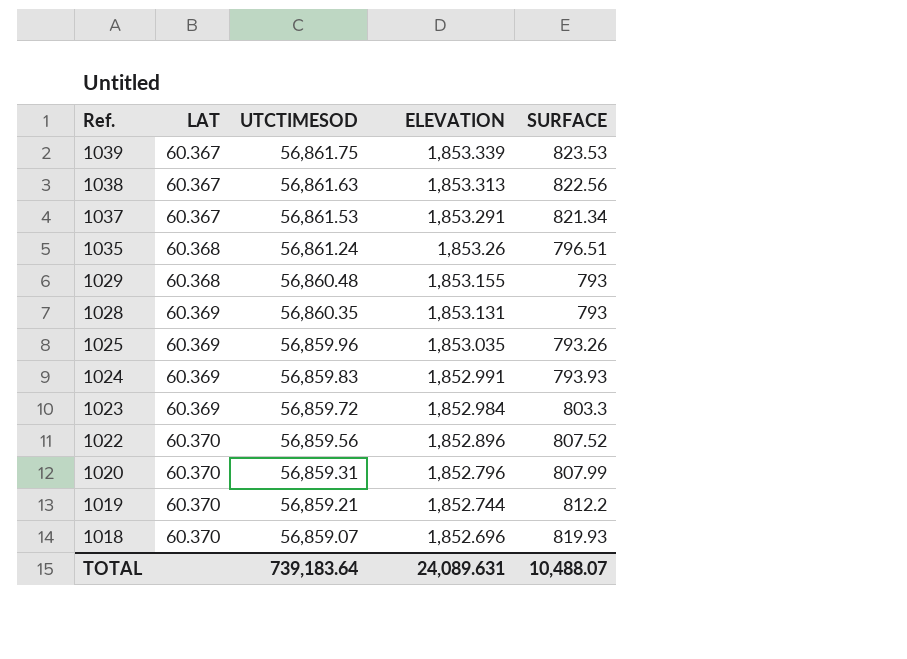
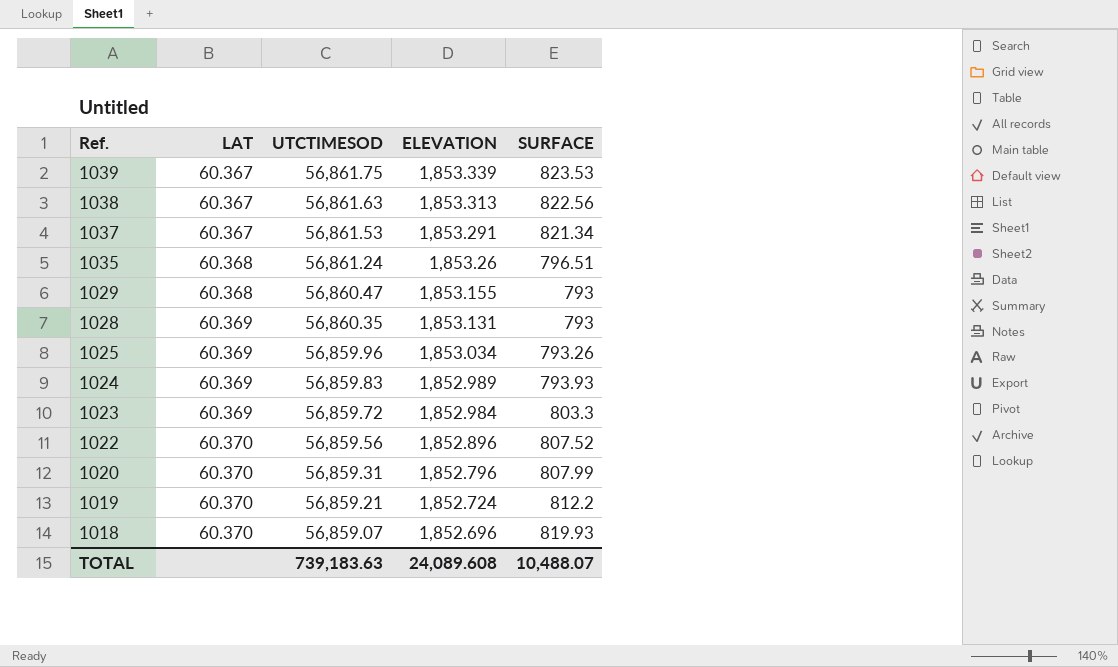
1029 | UTCTIMESOD: 56,860.48 -> 56,860.47
1025 | ELEVATION: 1,853.035 -> 1,853.034
1024 | ELEVATION: 1,852.991 -> 1,852.989
1019 | ELEVATION: 1,852.744 -> 1,852.724
TOTAL | UTCTIMESOD: 739,183.64 -> 739,183.63
TOTAL | ELEVATION: 24,089.631 -> 24,089.608

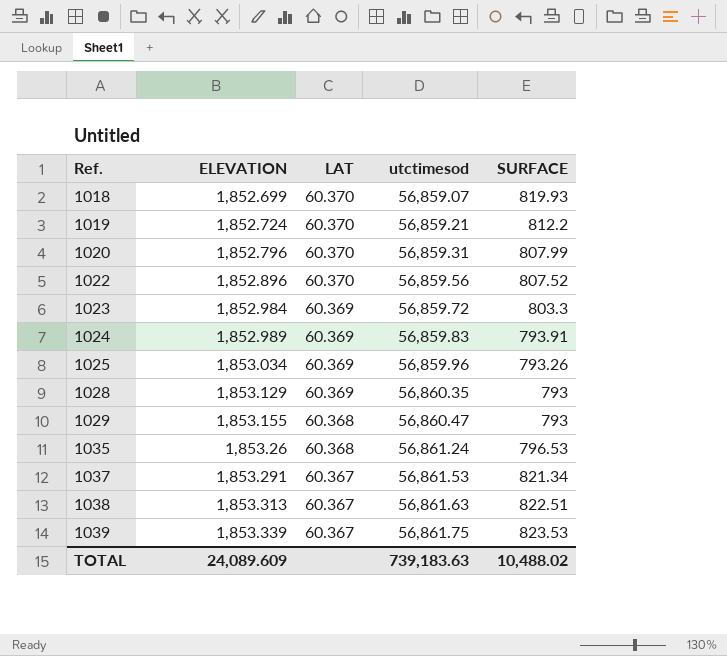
row order: Ref. descending -> Ref. ascending
column ELEVATION | position: 4 -> 2
column name: UTCTIMESOD -> utctimesod
1018 | ELEVATION: 1,852.696 -> 1,852.699
1024 | SURFACE: 793.93 -> 793.91
1028 | ELEVATION: 1,853.131 -> 1,853.129
1035 | SURFACE: 796.51 -> 796.53
1038 | SURFACE: 822.56 -> 822.51
TOTAL | ELEVATION: 24,089.608 -> 24,089.609
TOTAL | SURFACE: 10,488.07 -> 10,488.02

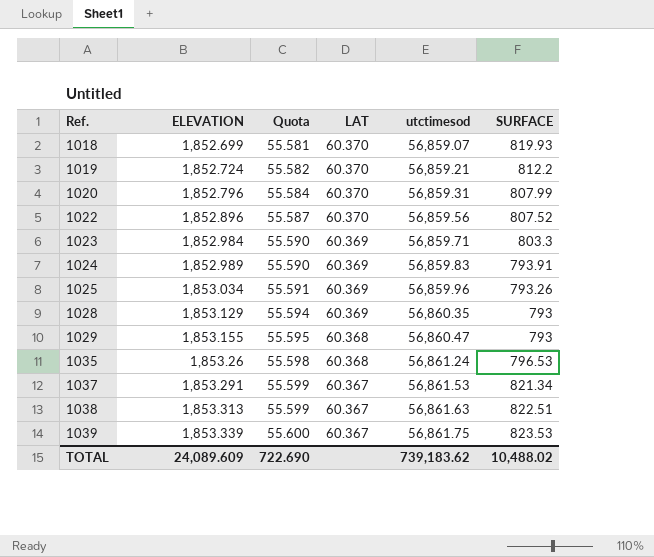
column Quota | formula: none -> [ELEVATION] * 0.03
1023 | utctimesod: 56,859.72 -> 56,859.71
TOTAL | utctimesod: 739,183.63 -> 739,183.62

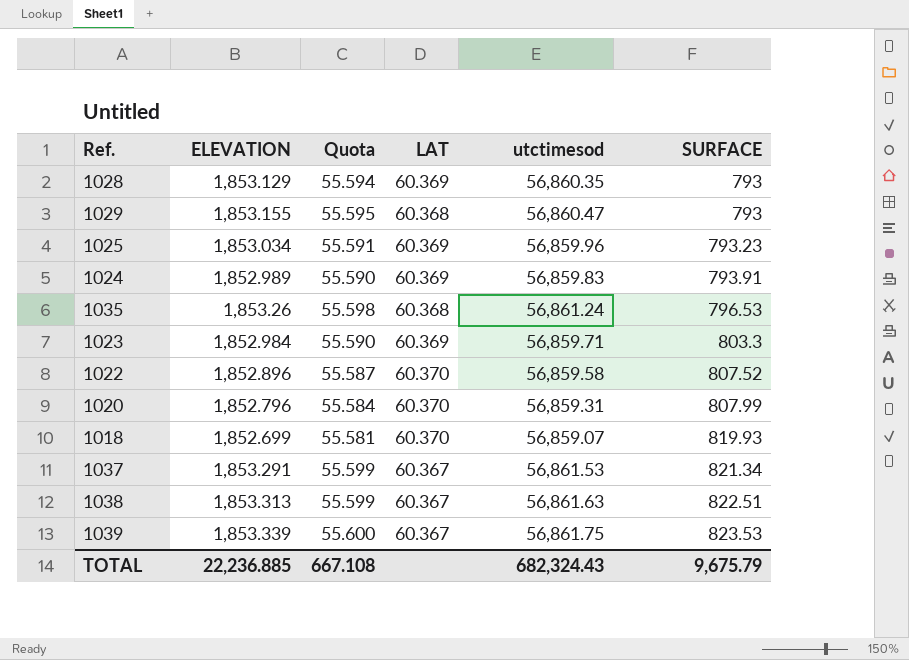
row order: Ref. ascending -> SURFACE ascending
row 1019: 1,852.724 | 55.582 | 60.370 | 56,859.21 | 812.2 -> none
1025 | SURFACE: 793.26 -> 793.23
1022 | utctimesod: 56,859.56 -> 56,859.58
TOTAL | ELEVATION: 24,089.609 -> 22,236.885
TOTAL | Quota: 722.690 -> 667.108
TOTAL | utctimesod: 739,183.62 -> 682,324.43
TOTAL | SURFACE: 10,488.02 -> 9,675.79

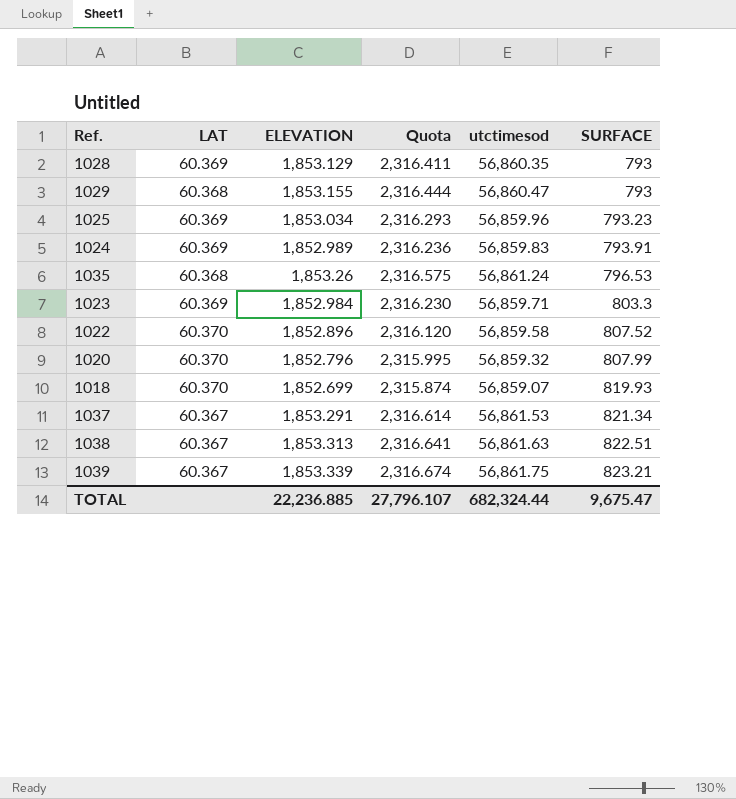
column LAT | position: 4 -> 2
column Quota | formula: [ELEVATION] * 0.03 -> [ELEVATION] * 1.25
1020 | utctimesod: 56,859.31 -> 56,859.32
1039 | SURFACE: 823.53 -> 823.21
TOTAL | Quota: 667.108 -> 27,796.107
TOTAL | utctimesod: 682,324.43 -> 682,324.44
TOTAL | SURFACE: 9,675.79 -> 9,675.47

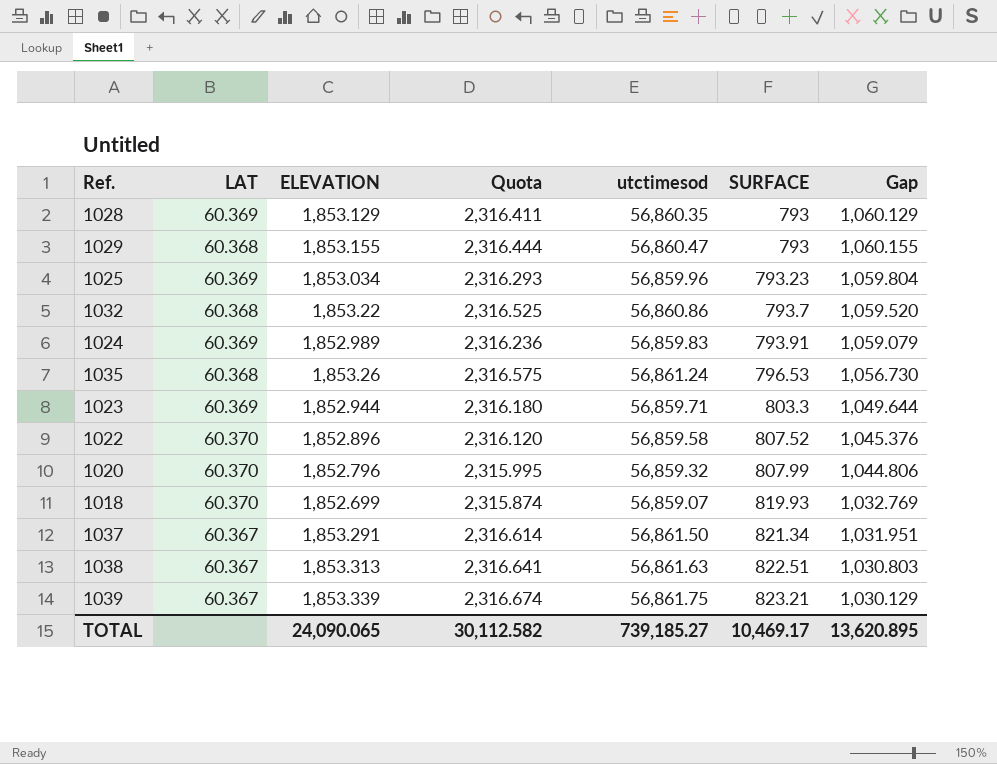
column Gap | formula: none -> [ELEVATION] - [SURFACE]
row 1032: none -> 60.368 | 1,853.22 | 2,316.525 | 56,860.86 | 793.7 | 1,059.520
1023 | ELEVATION: 1,852.984 -> 1,852.944
1023 | Quota: 2,316.230 -> 2,316.180
1037 | utctimesod: 56,861.53 -> 56,861.50
TOTAL | ELEVATION: 22,236.885 -> 24,090.065
TOTAL | Quota: 27,796.107 -> 30,112.582
TOTAL | utctimesod: 682,324.44 -> 739,185.27
TOTAL | SURFACE: 9,675.47 -> 10,469.17

